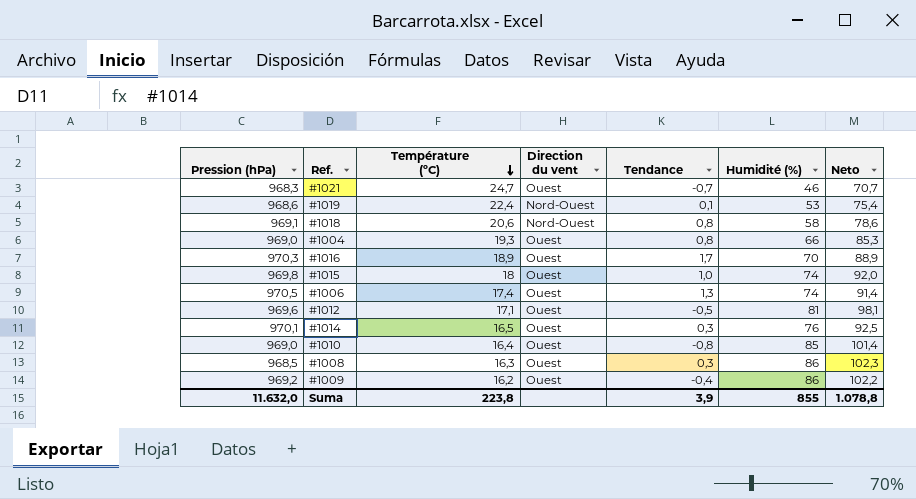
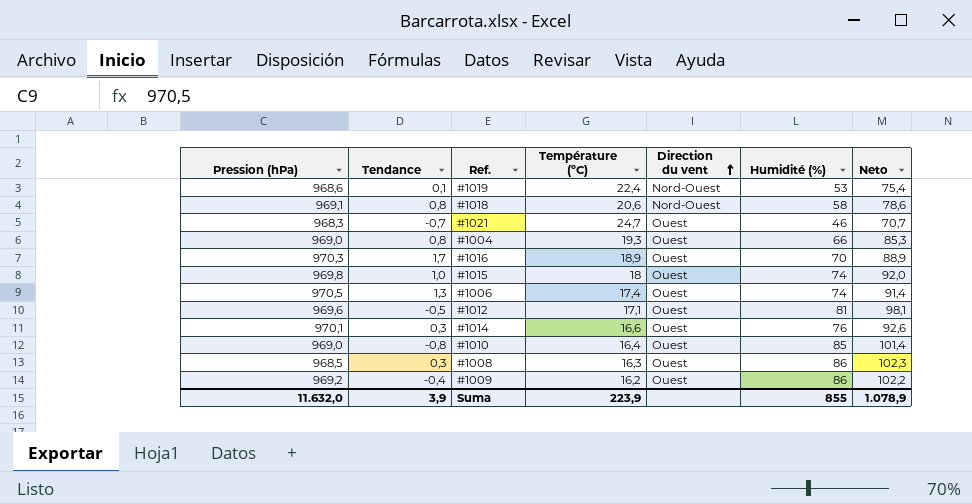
row order: Température (ºC) descending -> Direction du vent ascending
column Tendance | position: 5 -> 2
#1014 | Température (ºC): 16,5 -> 16,6
#1014 | Neto: 92,5 -> 92,6
Suma | Température (ºC): 223,8 -> 223,9
Suma | Neto: 1.078,8 -> 1.078,9

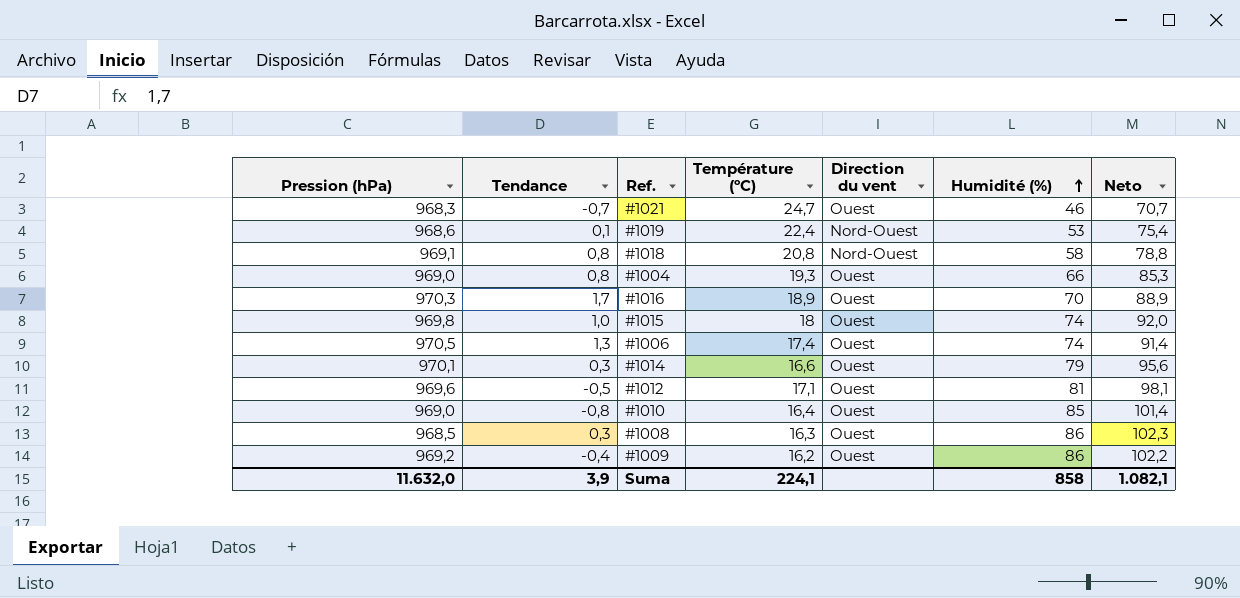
row order: Direction du vent ascending -> Humidité (%) ascending
#1018 | Température (ºC): 20,6 -> 20,8
#1018 | Neto: 78,6 -> 78,8
#1014 | Humidité (%): 76 -> 79
#1014 | Neto: 92,6 -> 95,6
Suma | Température (ºC): 223,9 -> 224,1
Suma | Humidité (%): 855 -> 858
Suma | Neto: 1.078,9 -> 1.082,1

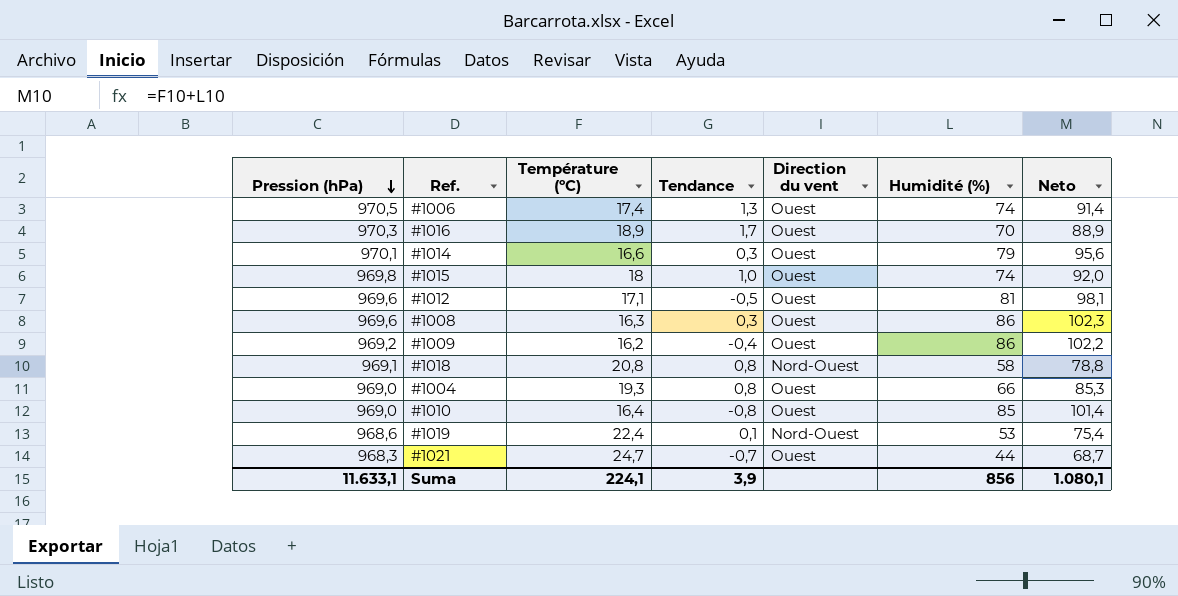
row order: Humidité (%) ascending -> Pression (hPa) descending
column Tendance | position: 2 -> 4
#1008 | Pression (hPa): 968,5 -> 969,6
#1021 | Humidité (%): 46 -> 44
#1021 | Neto: 70,7 -> 68,7
Suma | Pression (hPa): 11.632,0 -> 11.633,1
Suma | Humidité (%): 858 -> 856
Suma | Neto: 1.082,1 -> 1.080,1

